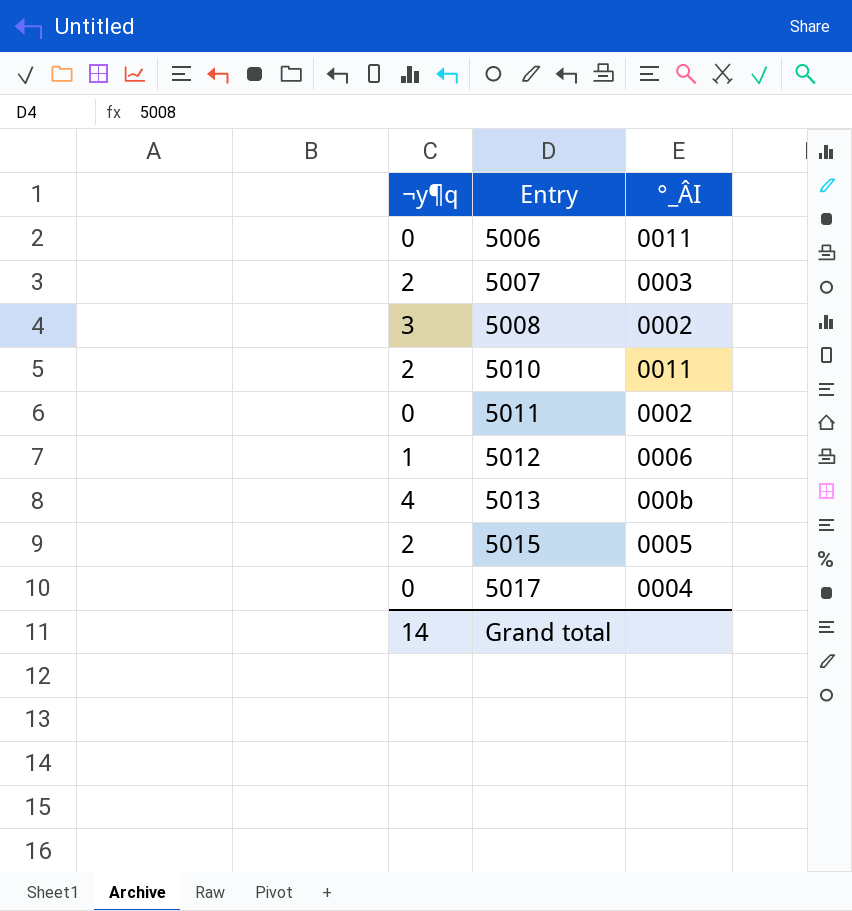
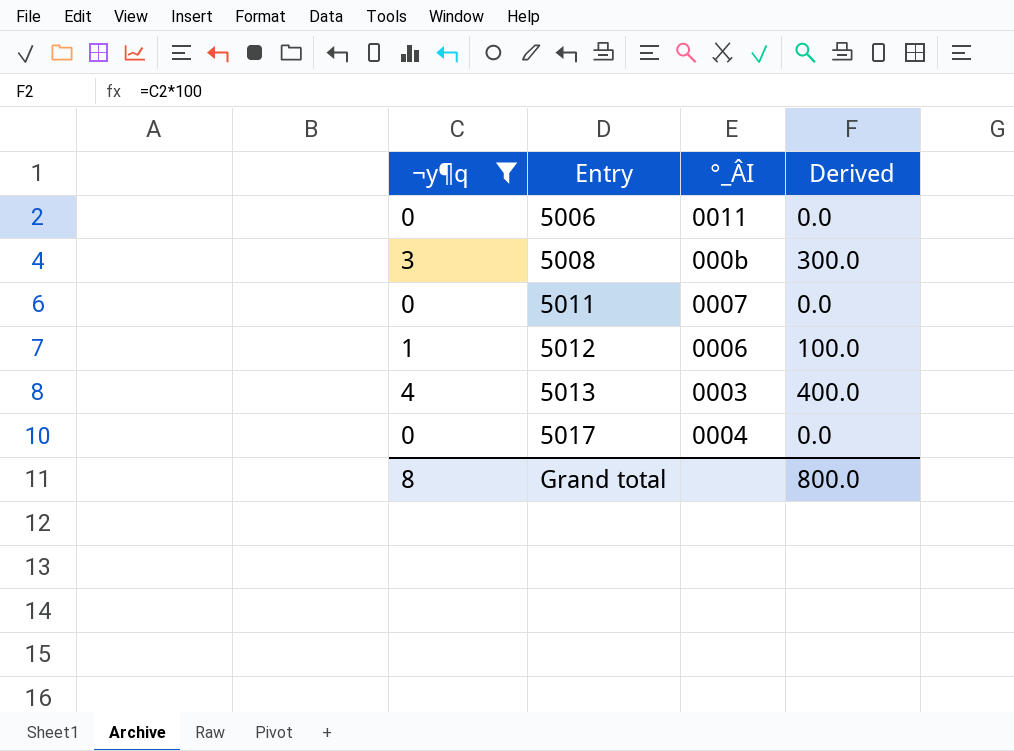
filter: none -> ¬y¶q != 2
column Derived | formula: none -> [¬y¶q] * 100
5008 | °_ÂI: 0002 -> 000b
5011 | °_ÂI: 0002 -> 0007
5013 | °_ÂI: 000b -> 0003
Grand total | ¬y¶q: 14 -> 8

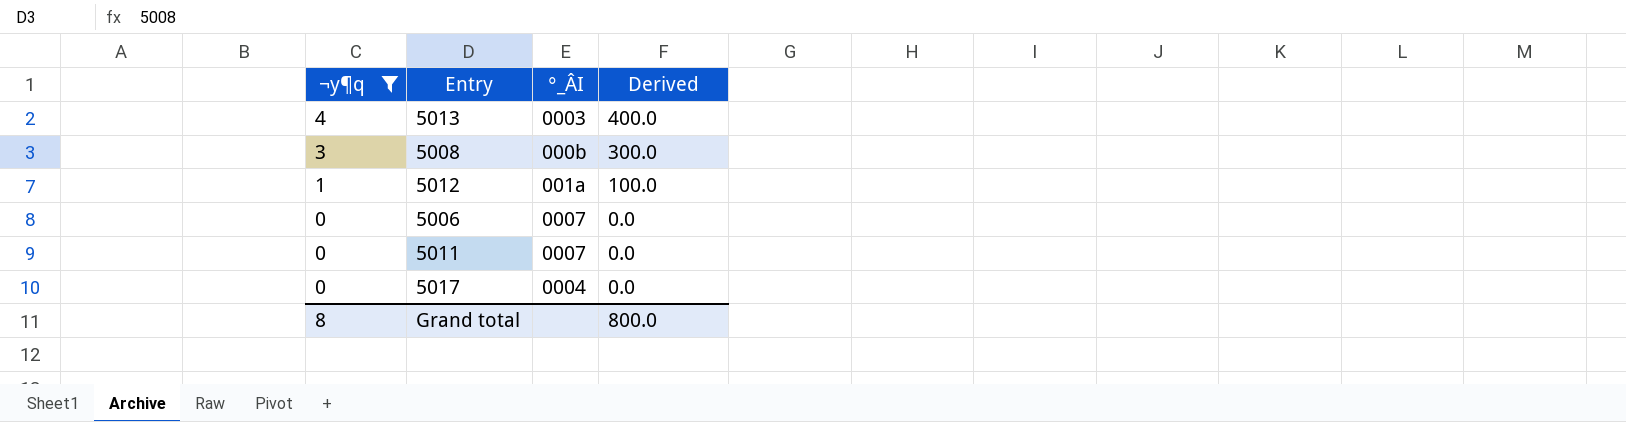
row order: Entry ascending -> ¬y¶q descending
5012 | °_ÂI: 0006 -> 001a
5006 | °_ÂI: 0011 -> 0007

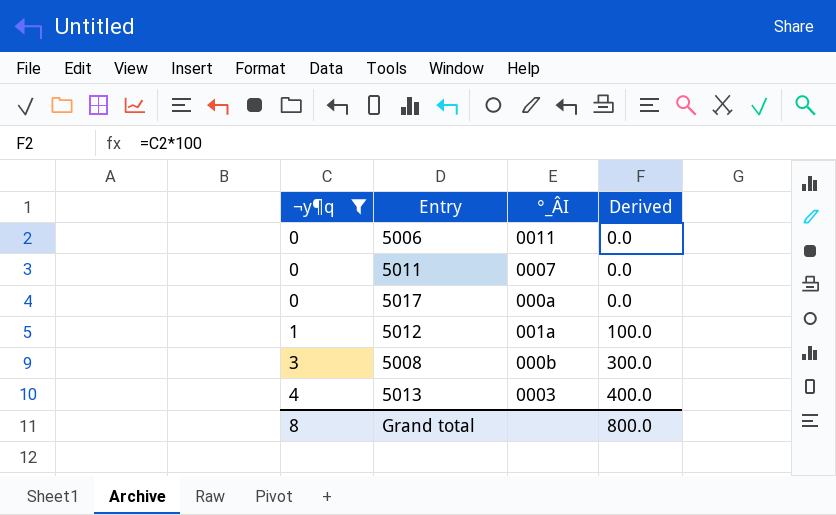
row order: ¬y¶q descending -> ¬y¶q ascending
5006 | °_ÂI: 0007 -> 0011
5017 | °_ÂI: 0004 -> 000a

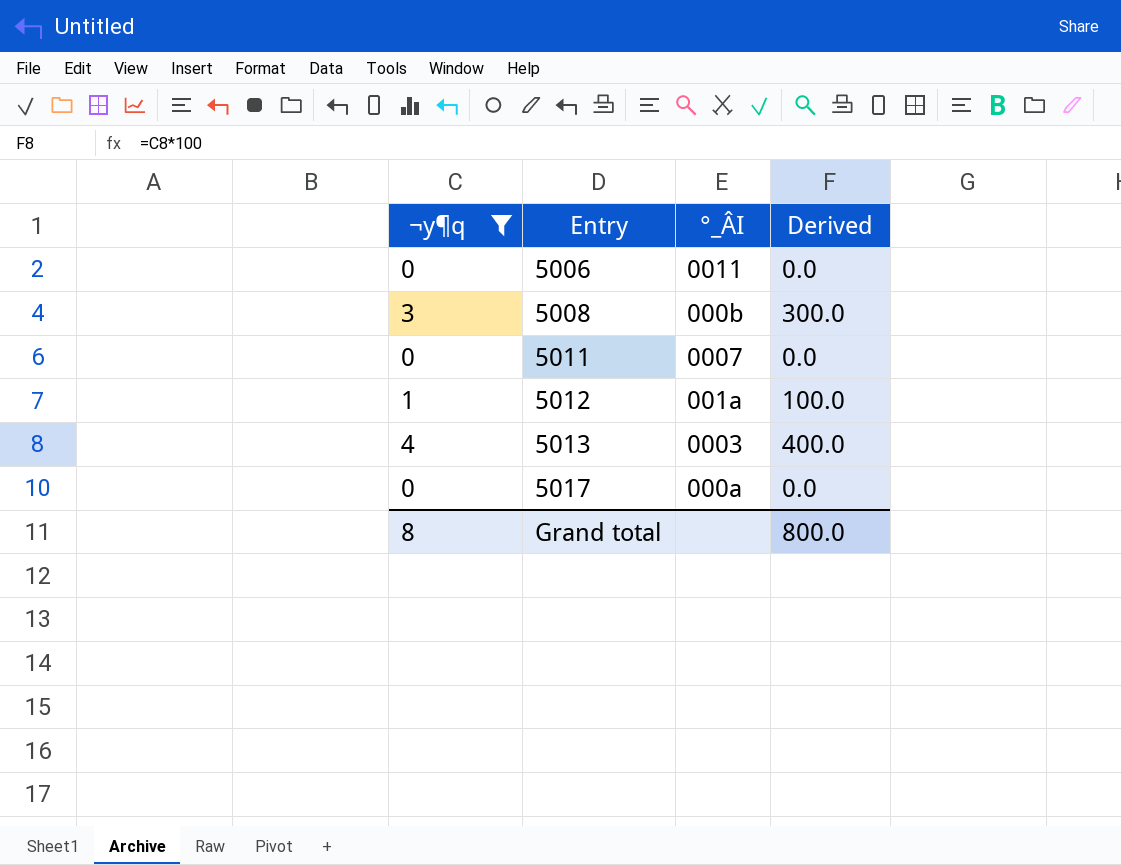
row order: ¬y¶q ascending -> Entry ascending

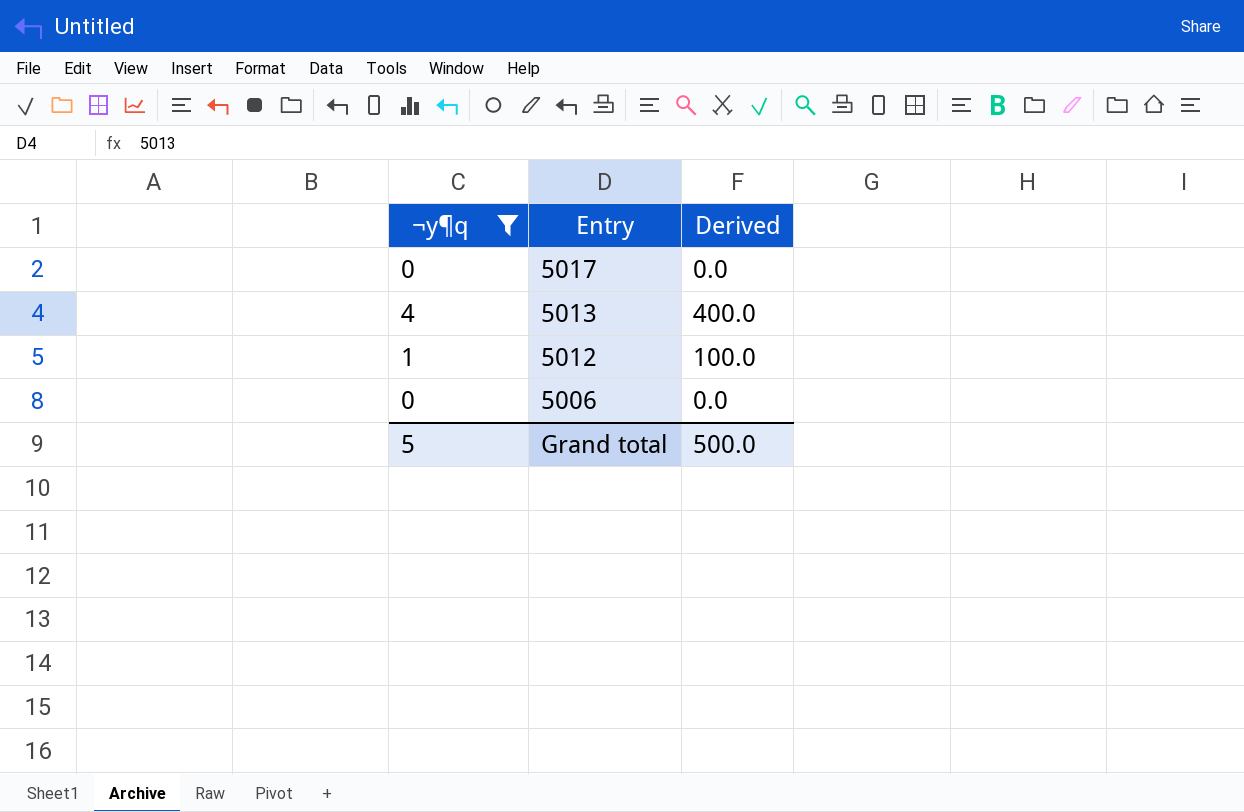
row order: Entry ascending -> Entry descending
column °_ÂI | position: 3 -> none
row 5008: 3 | 000b | 300.0 -> none
row 5011: 0 | 0007 | 0.0 -> none
Grand total | ¬y¶q: 8 -> 5
Grand total | Derived: 800.0 -> 500.0

